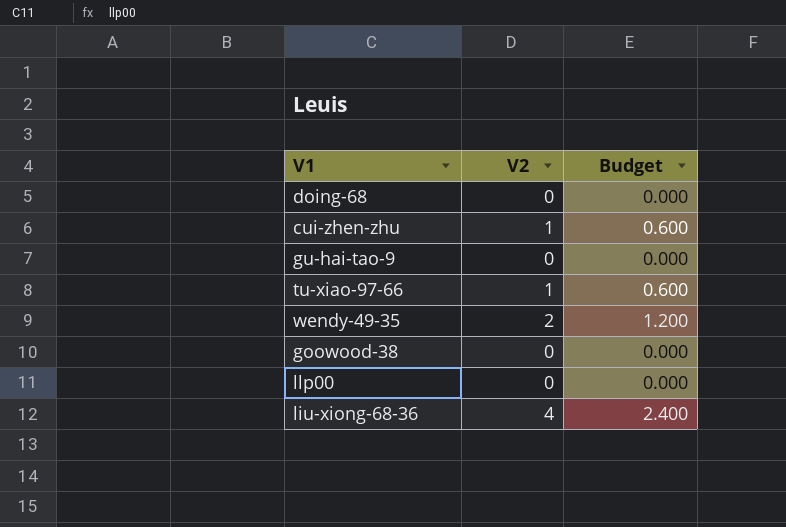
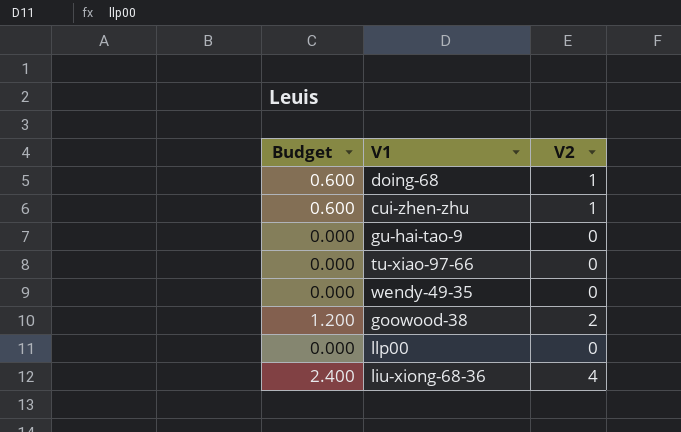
column Budget | position: 3 -> 1
doing-68 | Budget: 0.000 -> 0.600
doing-68 | V2: 0 -> 1
tu-xiao-97-66 | Budget: 0.600 -> 0.000
tu-xiao-97-66 | V2: 1 -> 0
wendy-49-35 | Budget: 1.200 -> 0.000
wendy-49-35 | V2: 2 -> 0
goowood-38 | Budget: 0.000 -> 1.200
goowood-38 | V2: 0 -> 2

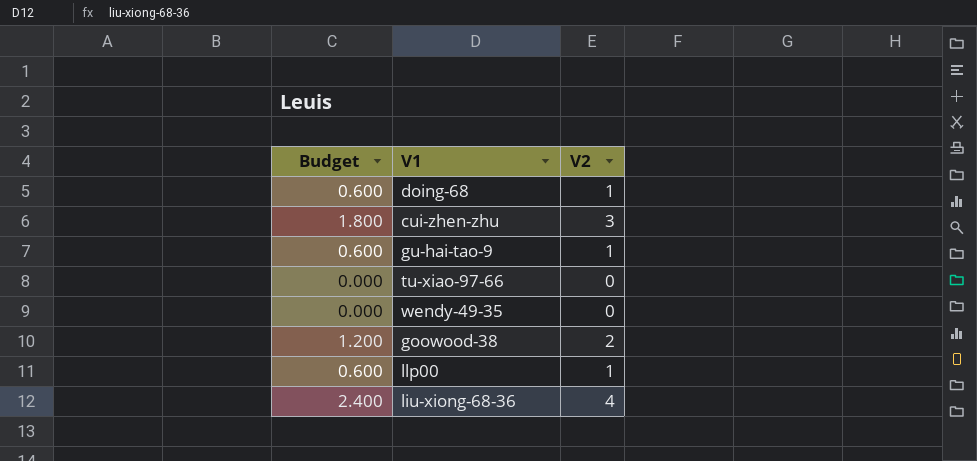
cui-zhen-zhu | Budget: 0.600 -> 1.800
cui-zhen-zhu | V2: 1 -> 3
gu-hai-tao-9 | Budget: 0.000 -> 0.600
gu-hai-tao-9 | V2: 0 -> 1
llp00 | Budget: 0.000 -> 0.600
llp00 | V2: 0 -> 1

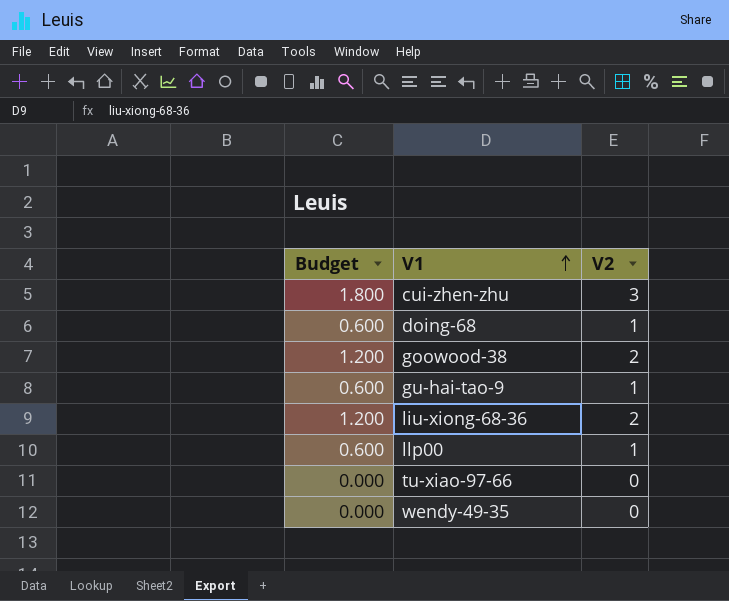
row order: none -> V1 ascending
liu-xiong-68-36 | Budget: 2.400 -> 1.200
liu-xiong-68-36 | V2: 4 -> 2

